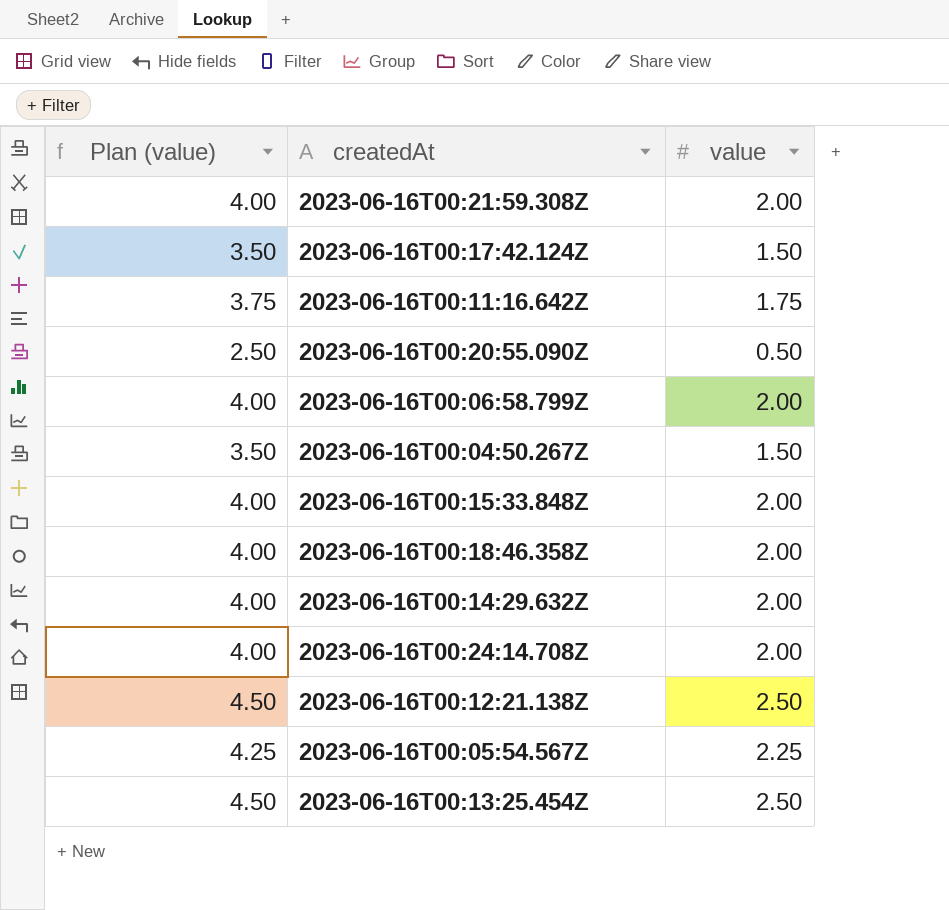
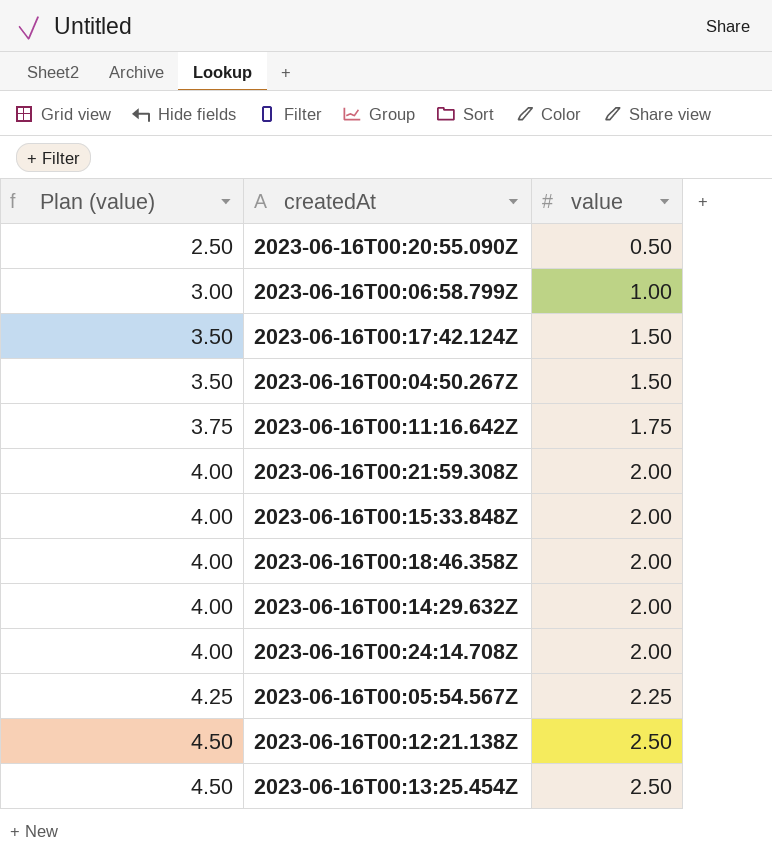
row order: none -> Plan (value) ascending
2023-06-16T00:06:58.799Z | Plan (value): 4.00 -> 3.00
2023-06-16T00:06:58.799Z | value: 2.00 -> 1.00

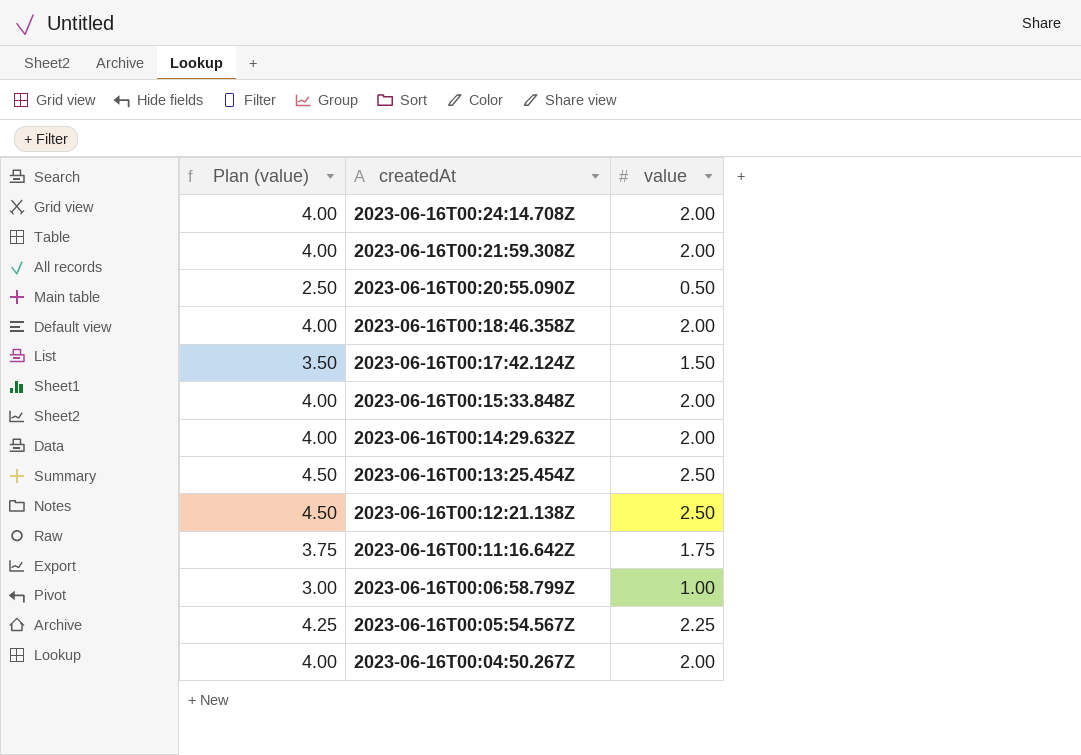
row order: Plan (value) ascending -> createdAt descending
2023-06-16T00:04:50.267Z | Plan (value): 3.50 -> 4.00
2023-06-16T00:04:50.267Z | value: 1.50 -> 2.00

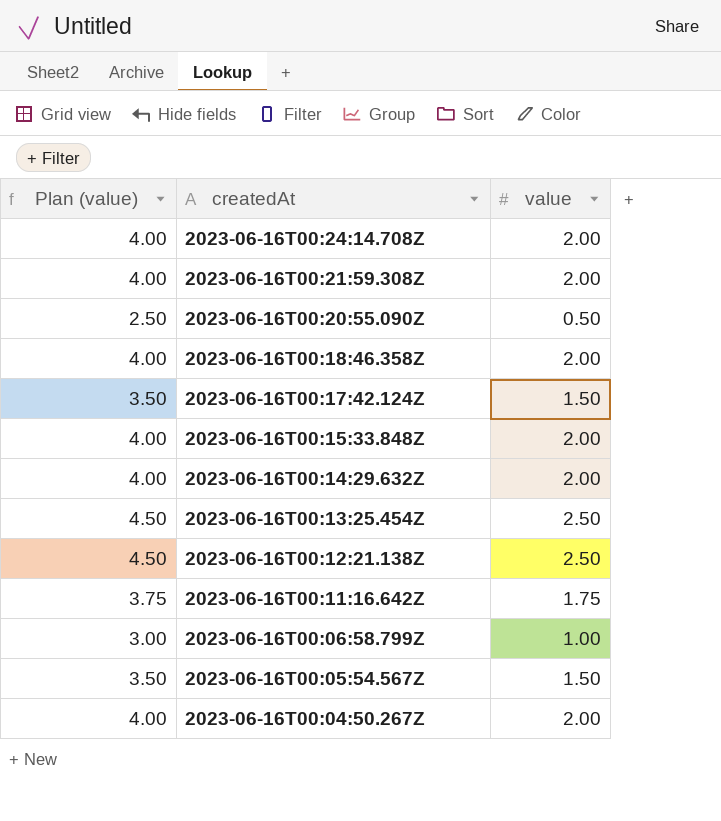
2023-06-16T00:05:54.567Z | Plan (value): 4.25 -> 3.50
2023-06-16T00:05:54.567Z | value: 2.25 -> 1.50

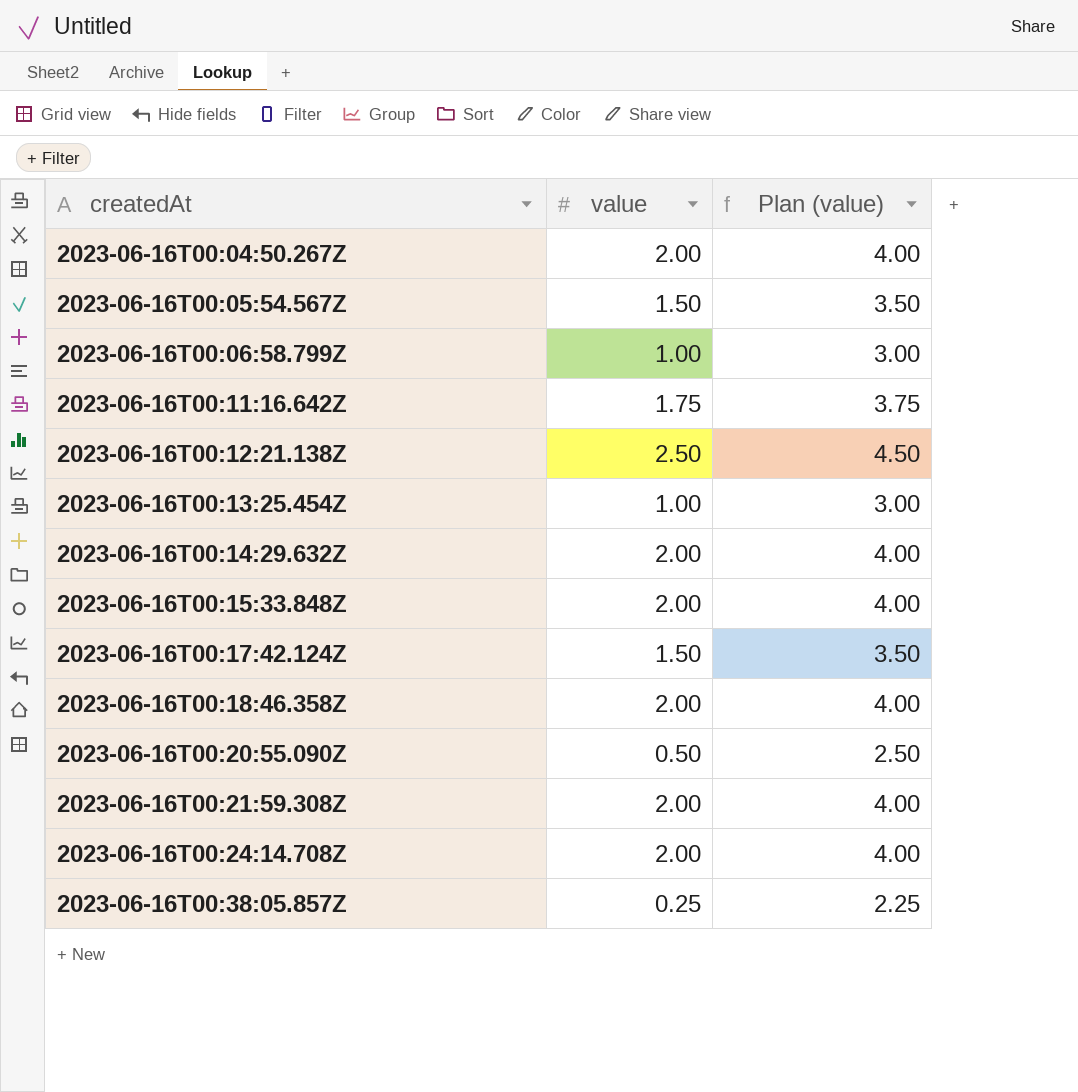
row order: createdAt descending -> createdAt ascending
column Plan (value) | position: 1 -> 3
2023-06-16T00:13:25.454Z | value: 2.50 -> 1.00
2023-06-16T00:13:25.454Z | Plan (value): 4.50 -> 3.00
row 2023-06-16T00:38:05.857Z: none -> 0.25 | 2.25

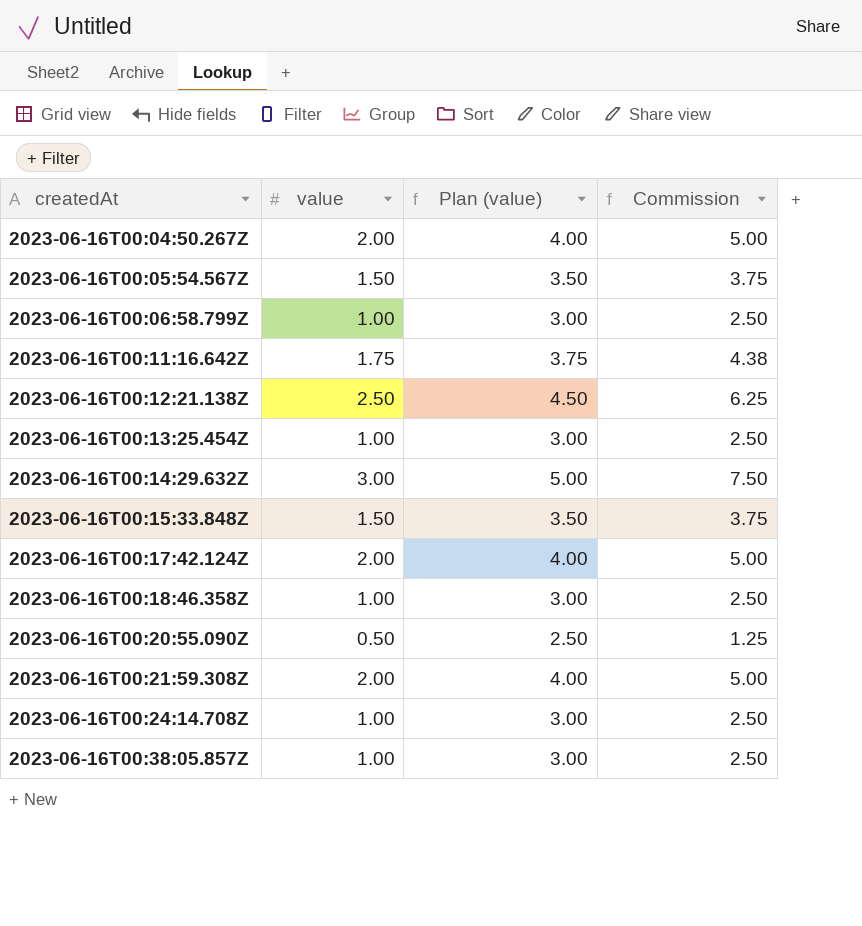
column Commission | formula: none -> [value] * 2.5
2023-06-16T00:14:29.632Z | value: 2.00 -> 3.00
2023-06-16T00:14:29.632Z | Plan (value): 4.00 -> 5.00
2023-06-16T00:15:33.848Z | value: 2.00 -> 1.50
2023-06-16T00:15:33.848Z | Plan (value): 4.00 -> 3.50
2023-06-16T00:17:42.124Z | value: 1.50 -> 2.00
2023-06-16T00:17:42.124Z | Plan (value): 3.50 -> 4.00
2023-06-16T00:18:46.358Z | value: 2.00 -> 1.00
2023-06-16T00:18:46.358Z | Plan (value): 4.00 -> 3.00
2023-06-16T00:24:14.708Z | value: 2.00 -> 1.00
2023-06-16T00:24:14.708Z | Plan (value): 4.00 -> 3.00
2023-06-16T00:38:05.857Z | value: 0.25 -> 1.00
2023-06-16T00:38:05.857Z | Plan (value): 2.25 -> 3.00

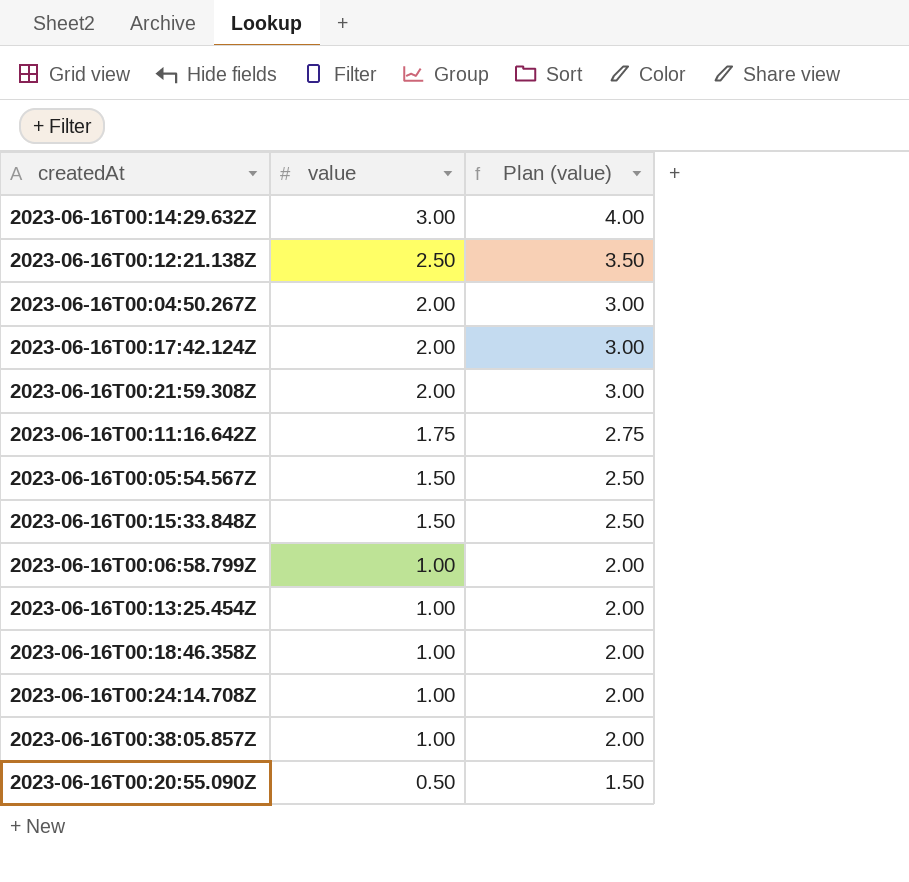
row order: createdAt ascending -> value descending
column Commission | formula: [value] * 2.5 -> none
column Plan (value) | formula: [value] + 2 -> [value] + 1

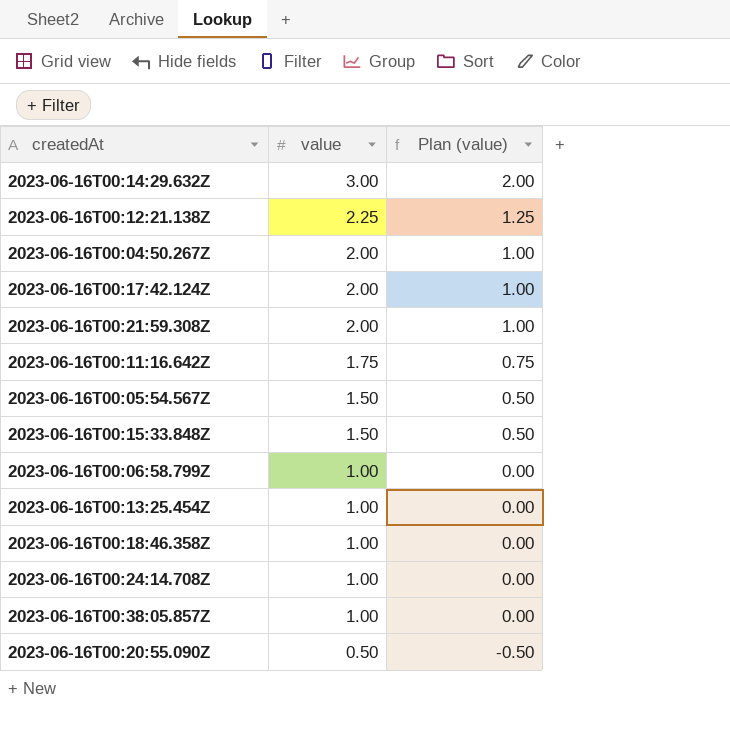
column Plan (value) | formula: [value] + 1 -> [value] - 1
2023-06-16T00:12:21.138Z | value: 2.50 -> 2.25

